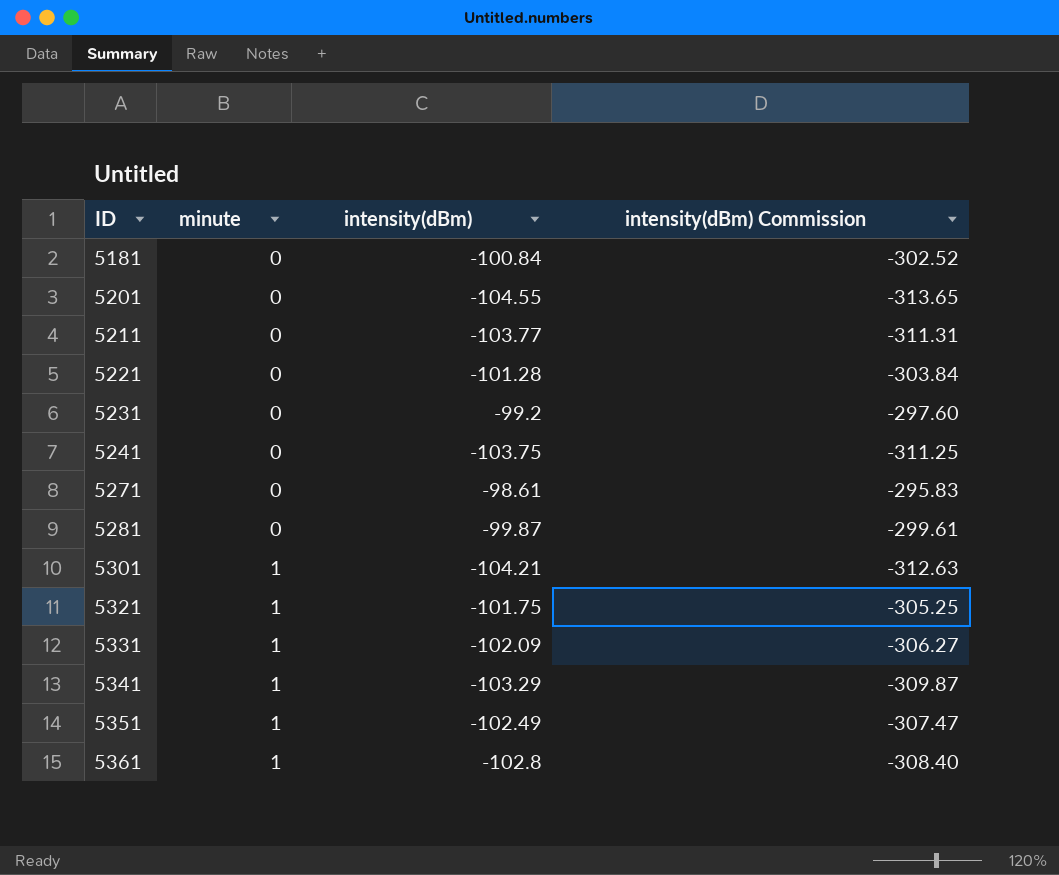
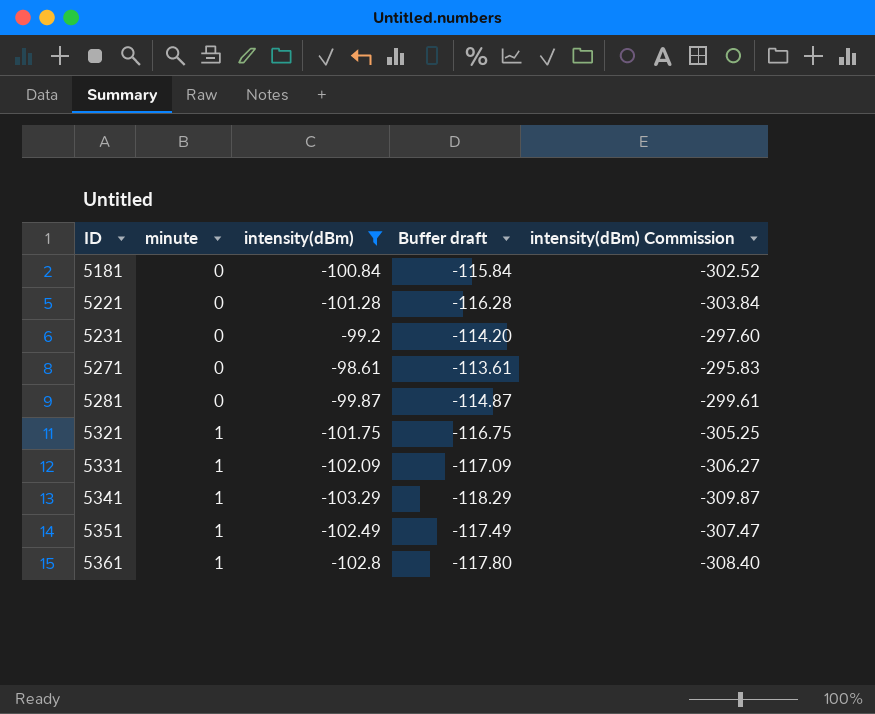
filter: none -> intensity(dBm) >= -103.29
column Buffer draft | formula: none -> [intensity(dBm)] - 15

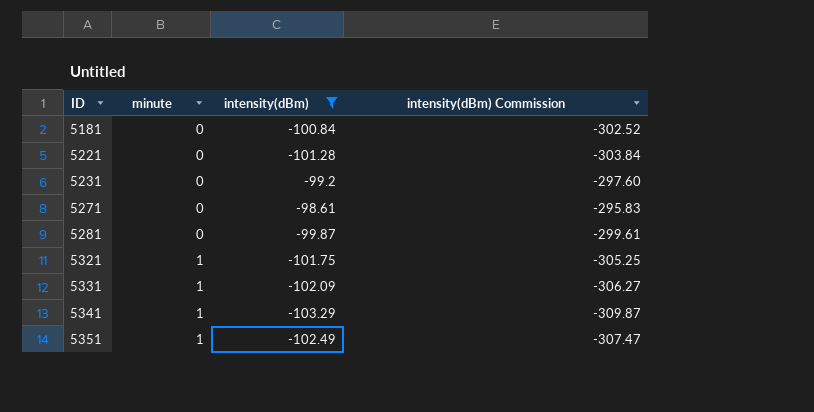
column Buffer draft | formula: [intensity(dBm)] - 15 -> none
row 5361: 1 | -102.8 | -117.80 | -308.40 -> none

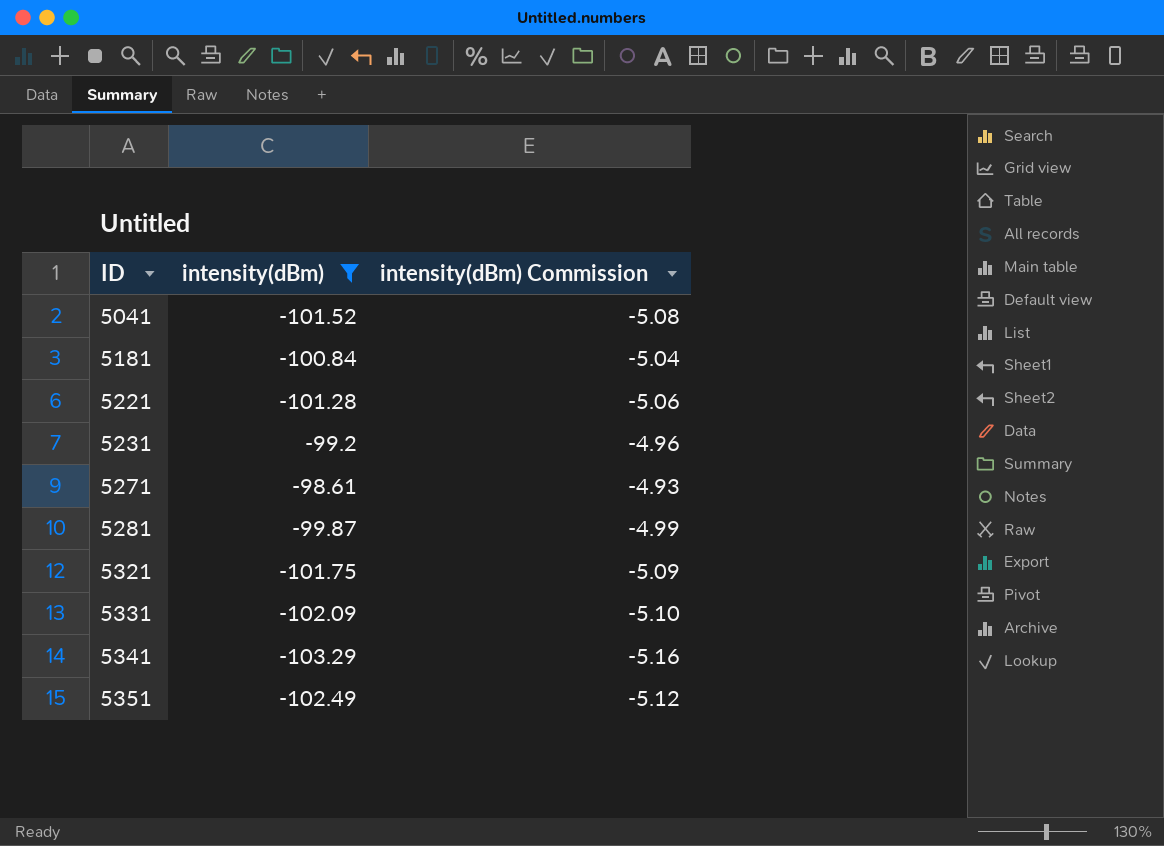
column minute | position: 2 -> none
column intensity(dBm) Commission | formula: [intensity(dBm)] * 3 -> [intensity(dBm)] * 0.05
row 5041: none -> -101.52 | -5.08

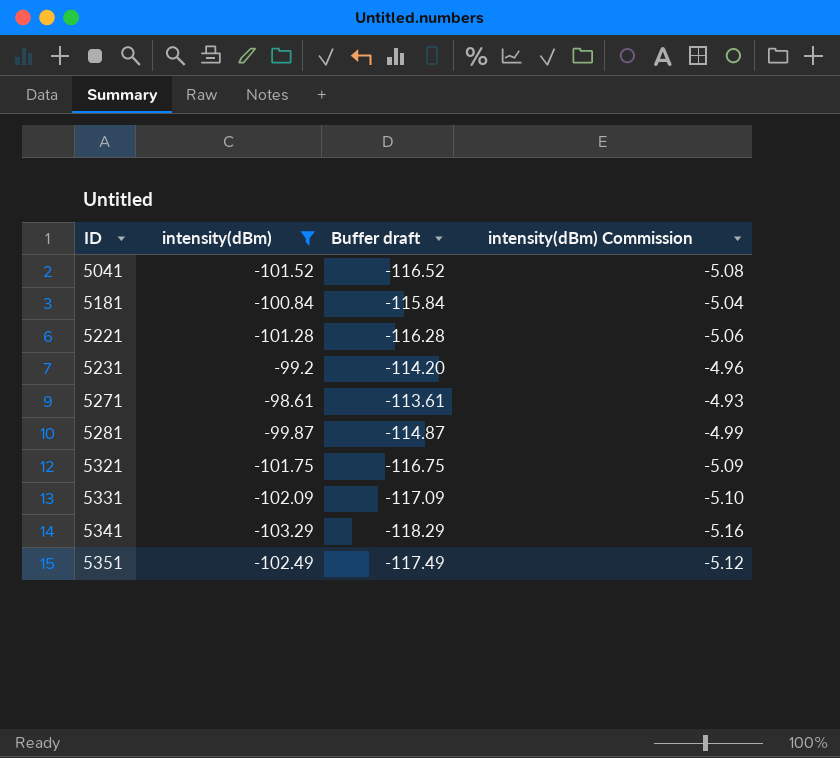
column Buffer draft | formula: none -> [intensity(dBm)] - 15

